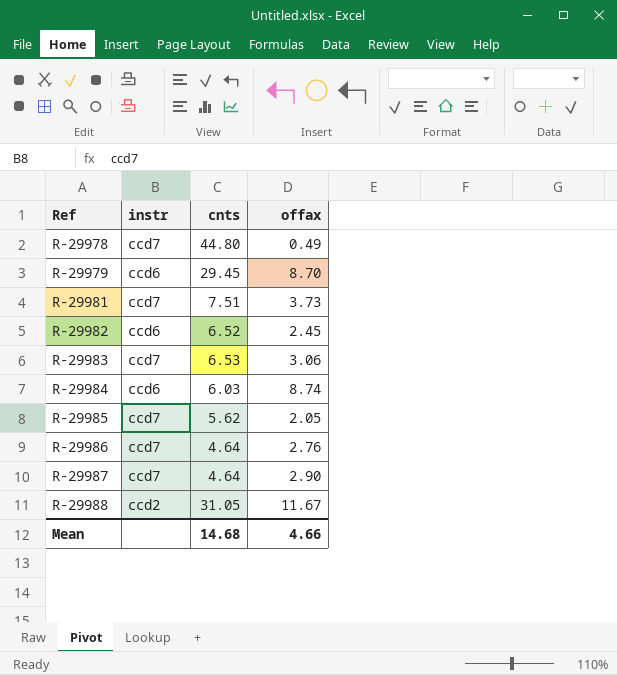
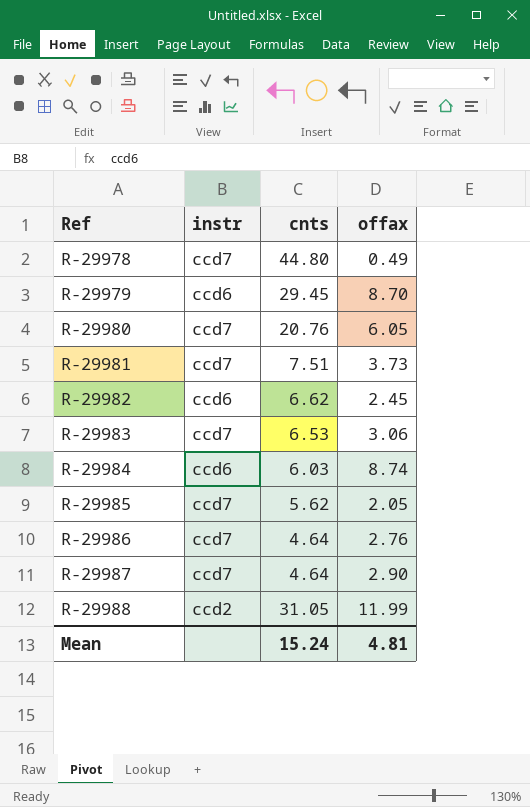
row R-29980: none -> ccd7 | 20.76 | 6.05
R-29982 | cnts: 6.52 -> 6.62
R-29988 | offax: 11.67 -> 11.99
Mean | cnts: 14.68 -> 15.24
Mean | offax: 4.66 -> 4.81

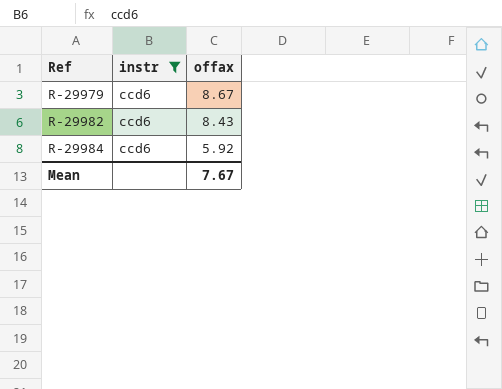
filter: none -> instr = ccd6
column cnts | position: 3 -> none
R-29979 | offax: 8.70 -> 8.67
R-29982 | offax: 2.45 -> 8.43
R-29984 | offax: 8.74 -> 5.92
Mean | offax: 4.81 -> 7.67

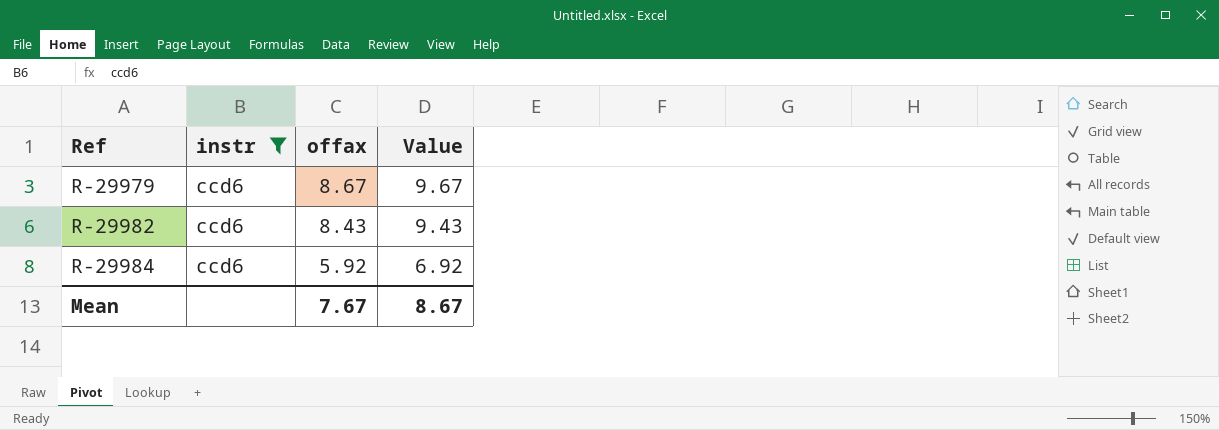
column Value | formula: none -> [offax] + 1

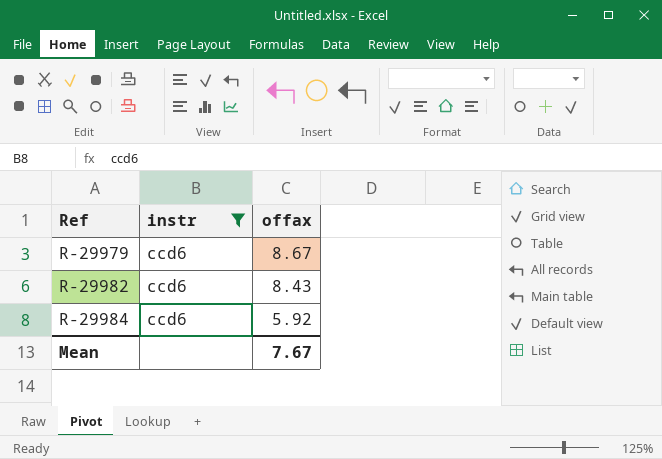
column Value | formula: [offax] + 1 -> none

